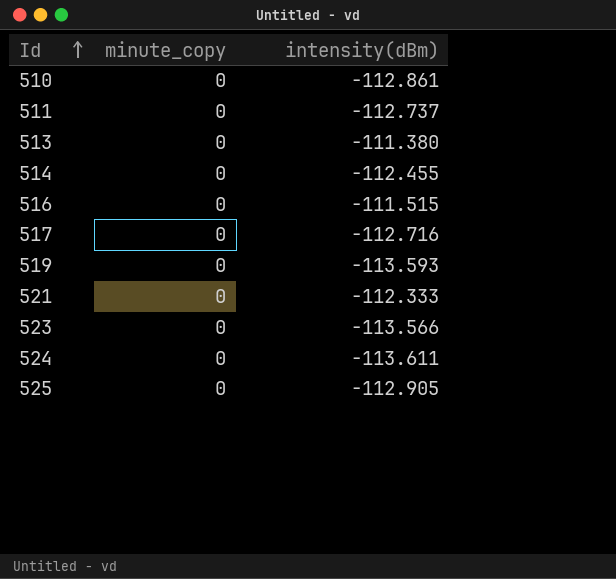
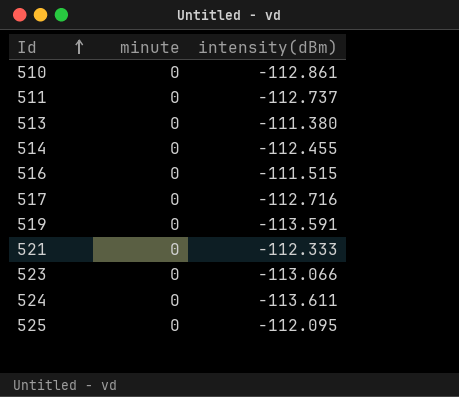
column name: minute_copy -> minute
519 | intensity(dBm): -113.593 -> -113.591
523 | intensity(dBm): -113.566 -> -113.066
525 | intensity(dBm): -112.905 -> -112.095

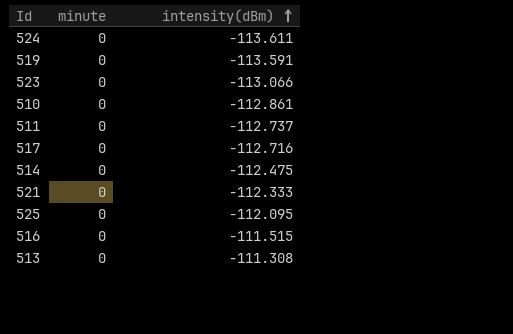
row order: Id ascending -> intensity(dBm) ascending
514 | intensity(dBm): -112.455 -> -112.475
513 | intensity(dBm): -111.380 -> -111.308

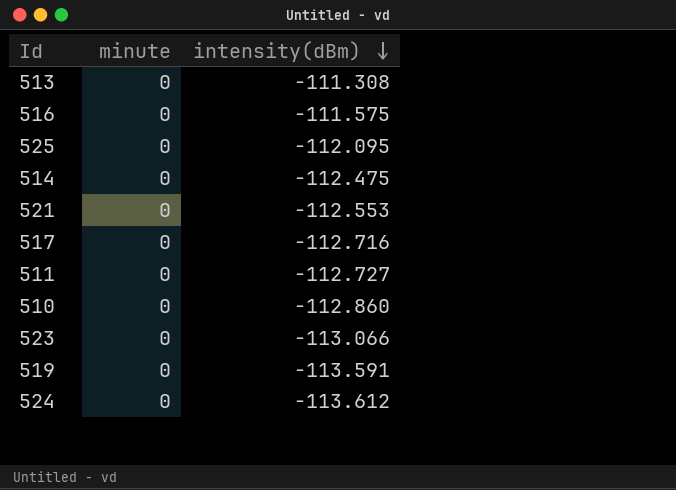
row order: intensity(dBm) ascending -> intensity(dBm) descending
516 | intensity(dBm): -111.515 -> -111.575
521 | intensity(dBm): -112.333 -> -112.553
511 | intensity(dBm): -112.737 -> -112.727
510 | intensity(dBm): -112.861 -> -112.860
524 | intensity(dBm): -113.611 -> -113.612

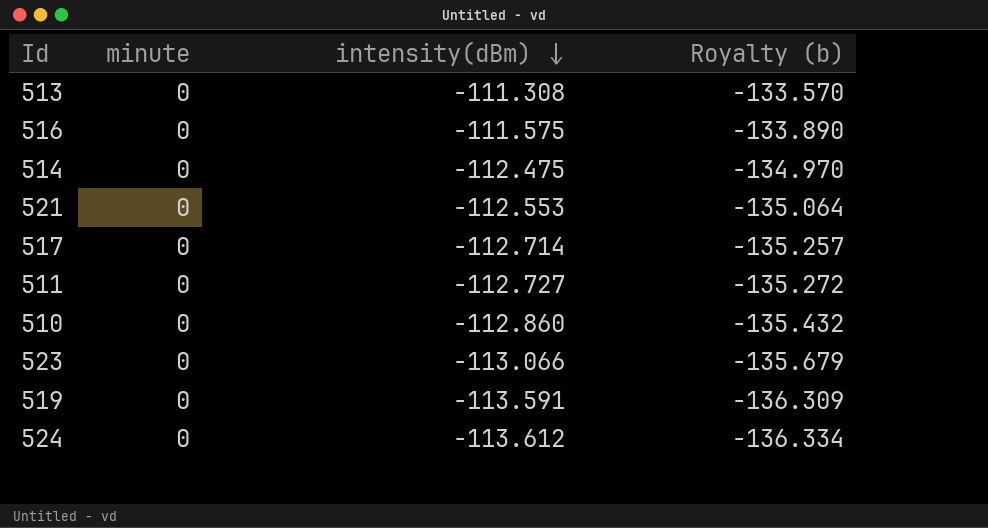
column Royalty (b) | formula: none -> [intensity(dBm)] * 1.2
row 525: 0 | -112.095 -> none
517 | intensity(dBm): -112.716 -> -112.714

